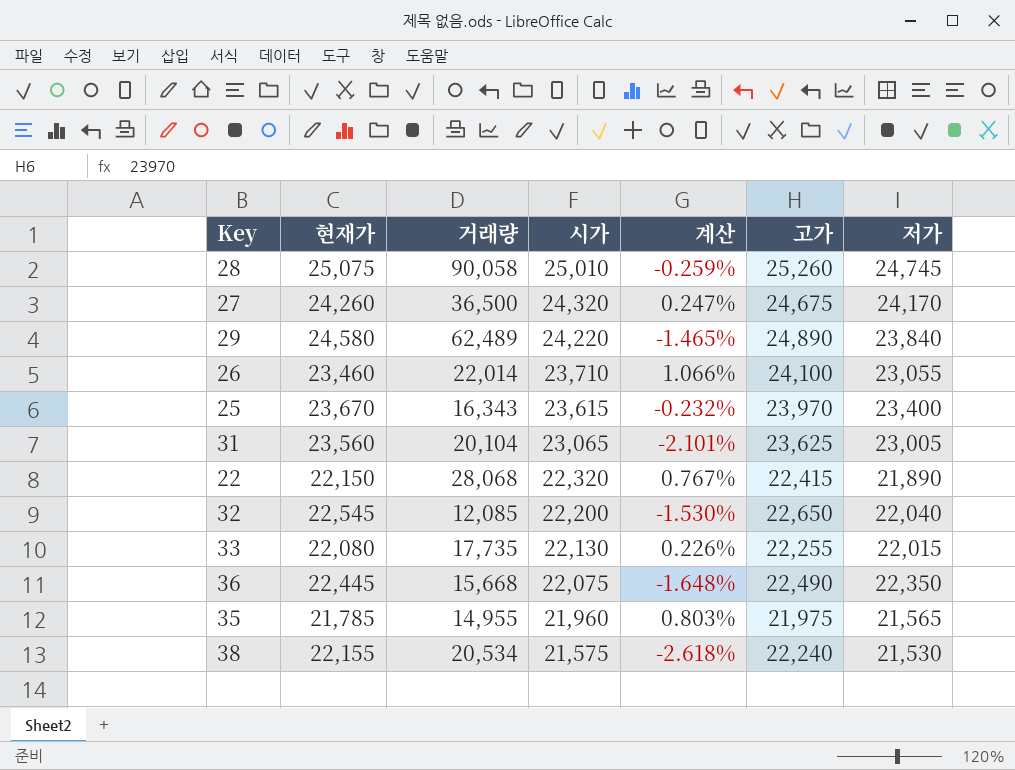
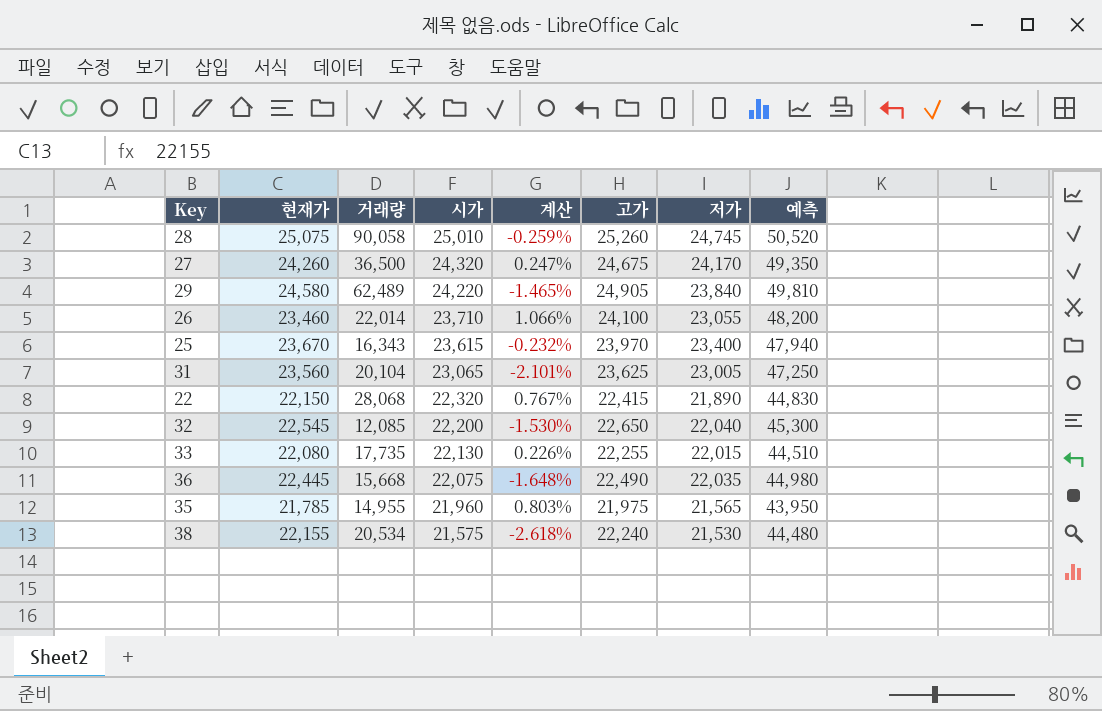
column 예측 | formula: none -> [고가] * 2
29 | 고가: 24,890 -> 24,905
36 | 저가: 22,350 -> 22,035

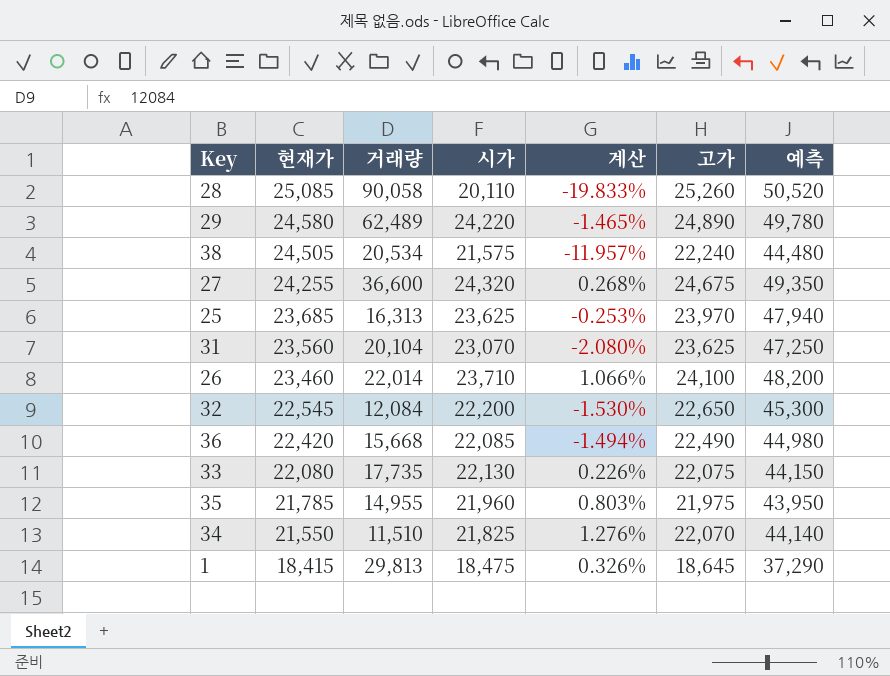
row order: 시가 descending -> 현재가 descending
column 저가 | position: 7 -> none
row 22: 22,150 | 28,068 | 22,320 | 0.767% | 22,415 | 21,890 | 44,830 -> none
28 | 현재가: 25,075 -> 25,085
28 | 시가: 25,010 -> 20,110
28 | 계산: -0.259% -> -19.833%
29 | 고가: 24,905 -> 24,890
29 | 예측: 49,810 -> 49,780
38 | 현재가: 22,155 -> 24,505
38 | 계산: -2.618% -> -11.957%
27 | 현재가: 24,260 -> 24,255
27 | 거래량: 36,500 -> 36,600
27 | 계산: 0.247% -> 0.268%
25 | 현재가: 23,670 -> 23,685
25 | 거래량: 16,343 -> 16,313
25 | 시가: 23,615 -> 23,625
25 | 계산: -0.232% -> -0.253%
31 | 시가: 23,065 -> 23,070
31 | 계산: -2.101% -> -2.080%
32 | 거래량: 12,085 -> 12,084
36 | 현재가: 22,445 -> 22,420
36 | 시가: 22,075 -> 22,085
36 | 계산: -1.648% -> -1.494%
33 | 고가: 22,255 -> 22,075
33 | 예측: 44,510 -> 44,150
row 34: none -> 21,550 | 11,510 | 21,825 | 1.276% | 22,070 | 44,140
row 1: none -> 18,415 | 29,813 | 18,475 | 0.326% | 18,645 | 37,290

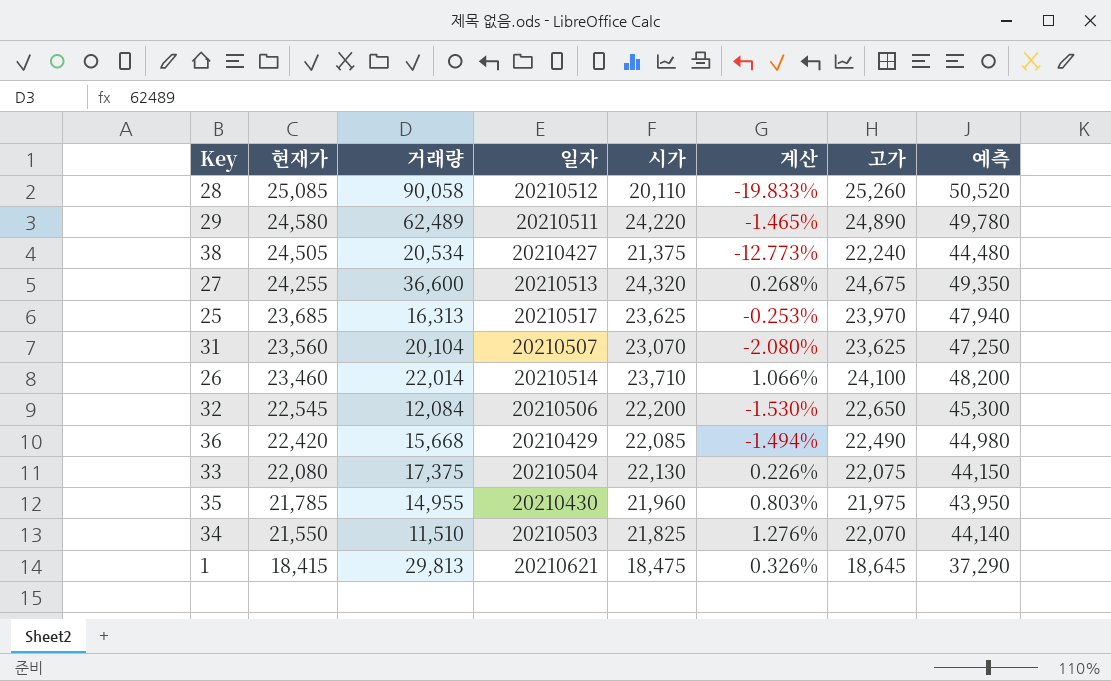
column 일자 | position: none -> 4
38 | 시가: 21,575 -> 21,375
38 | 계산: -11.957% -> -12.773%
33 | 거래량: 17,735 -> 17,375

